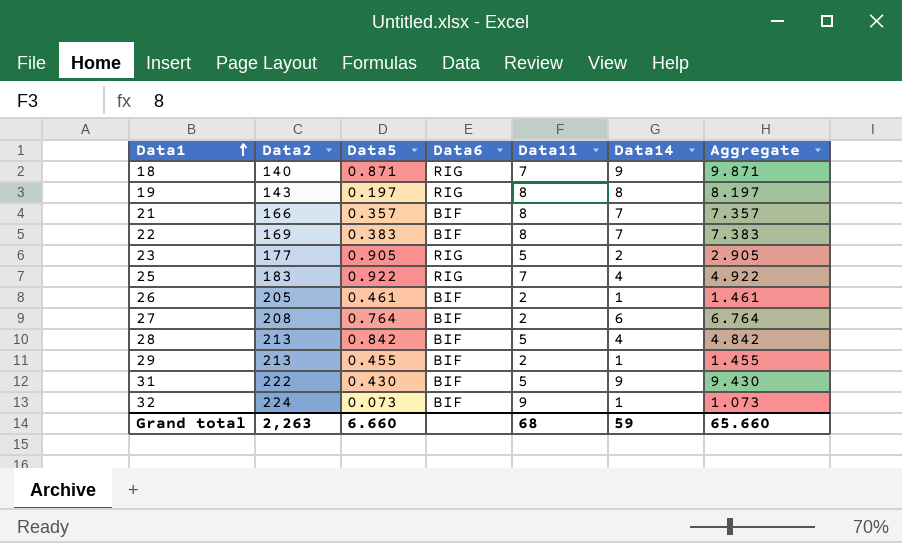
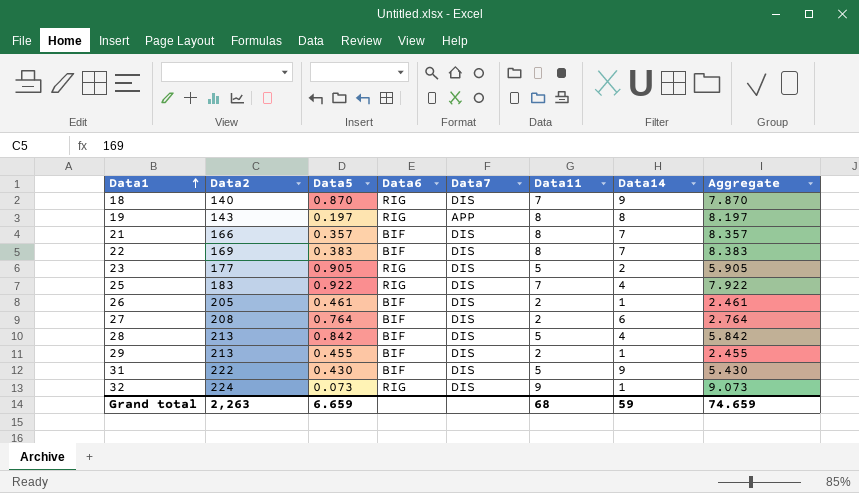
column Data7 | position: none -> 5
column Aggregate | formula: [Data5] + [Data14] -> [Data5] + [Data11]
18 | Data5: 0.871 -> 0.870
32 | Data6: BIF -> RIG
Grand total | Data5: 6.660 -> 6.659
Grand total | Aggregate: 65.660 -> 74.659

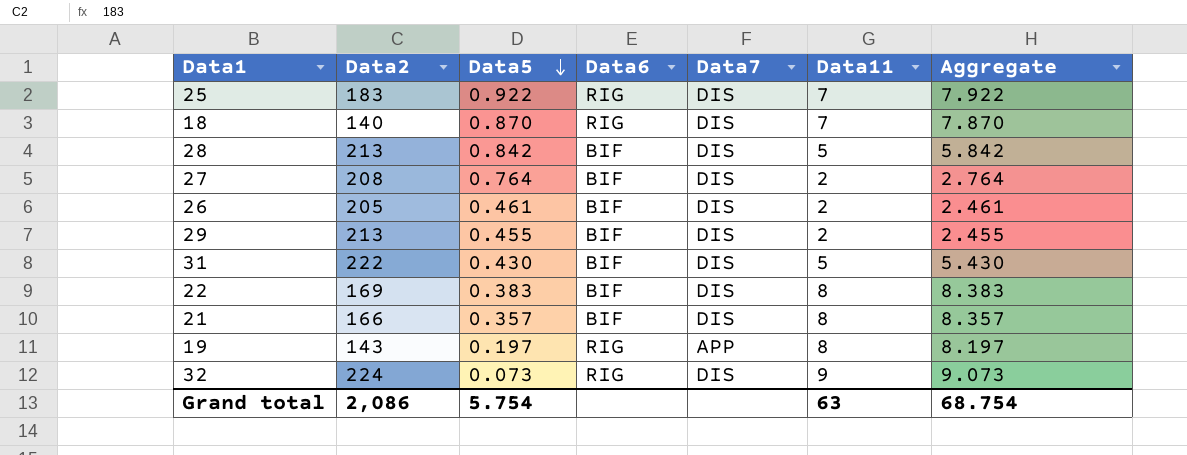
row order: Data1 ascending -> Data5 descending
column Data14 | position: 7 -> none
row 23: 177 | 0.905 | RIG | DIS | 5 | 2 | 5.905 -> none
Grand total | Data2: 2,263 -> 2,086
Grand total | Data5: 6.659 -> 5.754
Grand total | Data11: 68 -> 63
Grand total | Aggregate: 74.659 -> 68.754

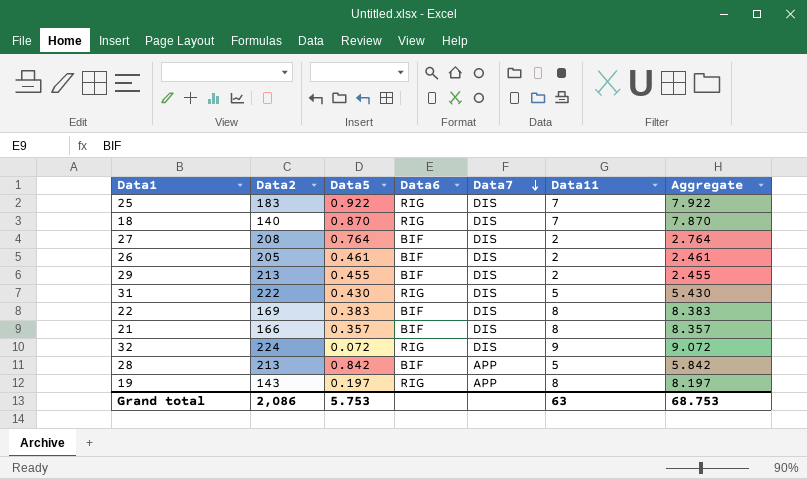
row order: Data5 descending -> Data7 descending
31 | Data6: BIF -> RIG
32 | Data5: 0.073 -> 0.072
32 | Aggregate: 9.073 -> 9.072
28 | Data7: DIS -> APP
Grand total | Data5: 5.754 -> 5.753
Grand total | Aggregate: 68.754 -> 68.753

